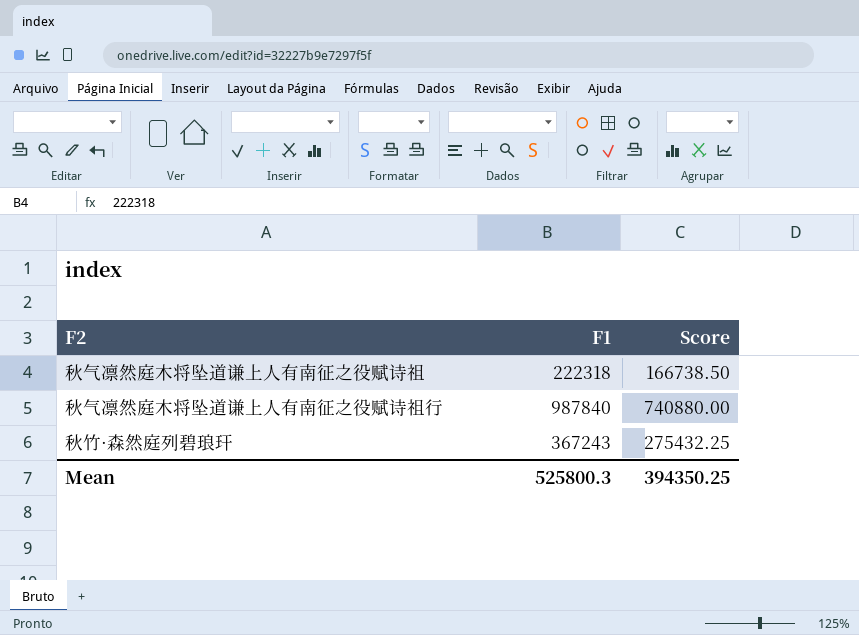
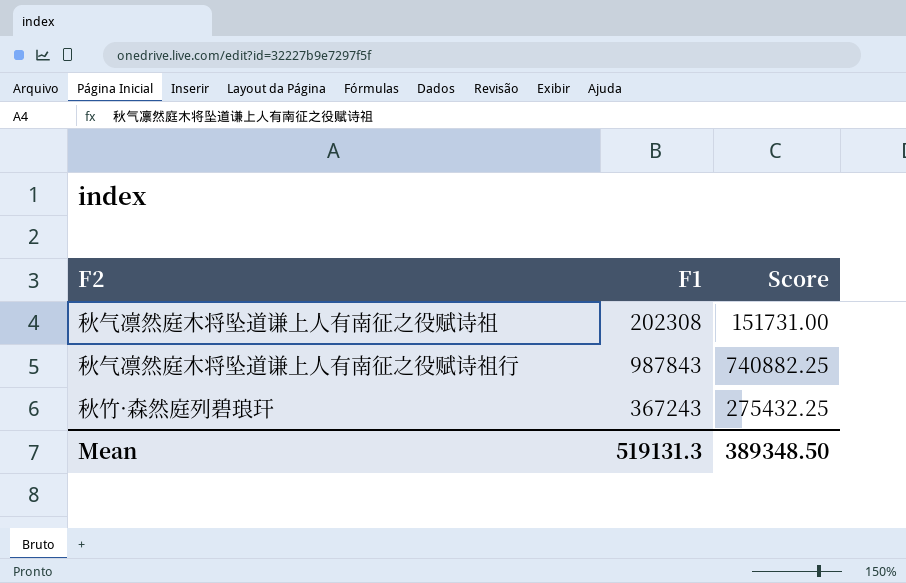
秋气凛然庭木将坠道谦上人有南征之役赋诗祖 | F1: 222318 -> 202308
秋气凛然庭木将坠道谦上人有南征之役赋诗祖 | Score: 166738.50 -> 151731.00
秋气凛然庭木将坠道谦上人有南征之役赋诗祖行 | F1: 987840 -> 987843
秋气凛然庭木将坠道谦上人有南征之役赋诗祖行 | Score: 740880.00 -> 740882.25
Mean | F1: 525800.3 -> 519131.3
Mean | Score: 394350.25 -> 389348.50

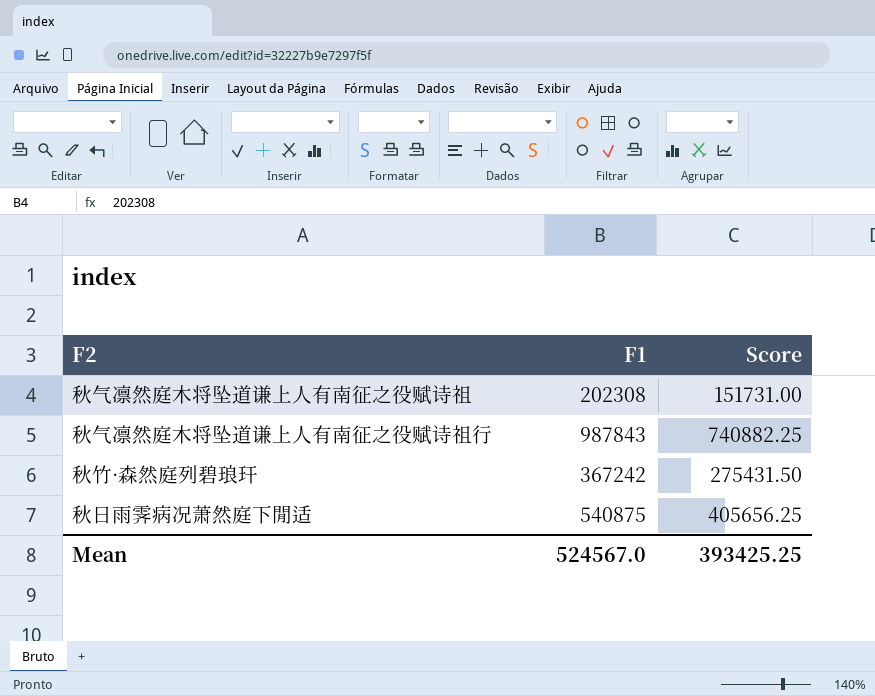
秋竹·森然庭列碧琅玕 | F1: 367243 -> 367242
秋竹·森然庭列碧琅玕 | Score: 275432.25 -> 275431.50
row 秋日雨霁病况萧然庭下閒适: none -> 540875 | 405656.25
Mean | F1: 519131.3 -> 524567.0
Mean | Score: 389348.50 -> 393425.25

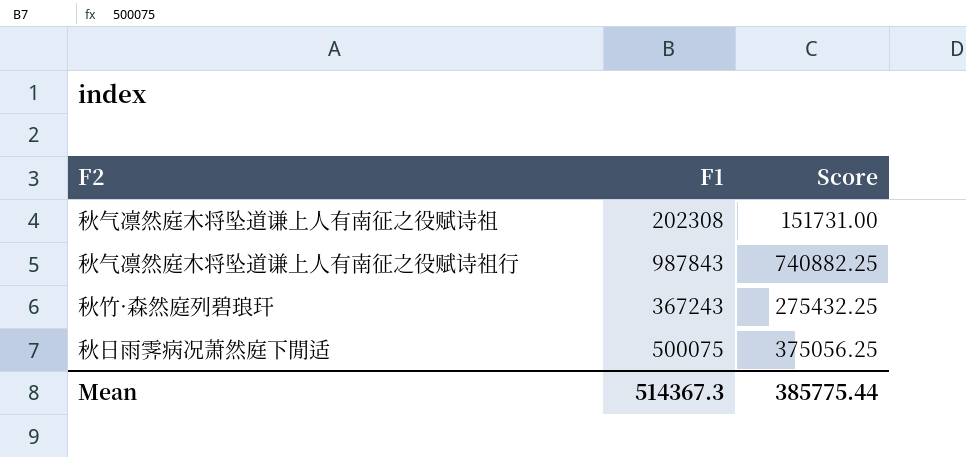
秋竹·森然庭列碧琅玕 | F1: 367242 -> 367243
秋竹·森然庭列碧琅玕 | Score: 275431.50 -> 275432.25
秋日雨霁病况萧然庭下閒适 | F1: 540875 -> 500075
秋日雨霁病况萧然庭下閒适 | Score: 405656.25 -> 375056.25
Mean | F1: 524567.0 -> 514367.3
Mean | Score: 393425.25 -> 385775.44

